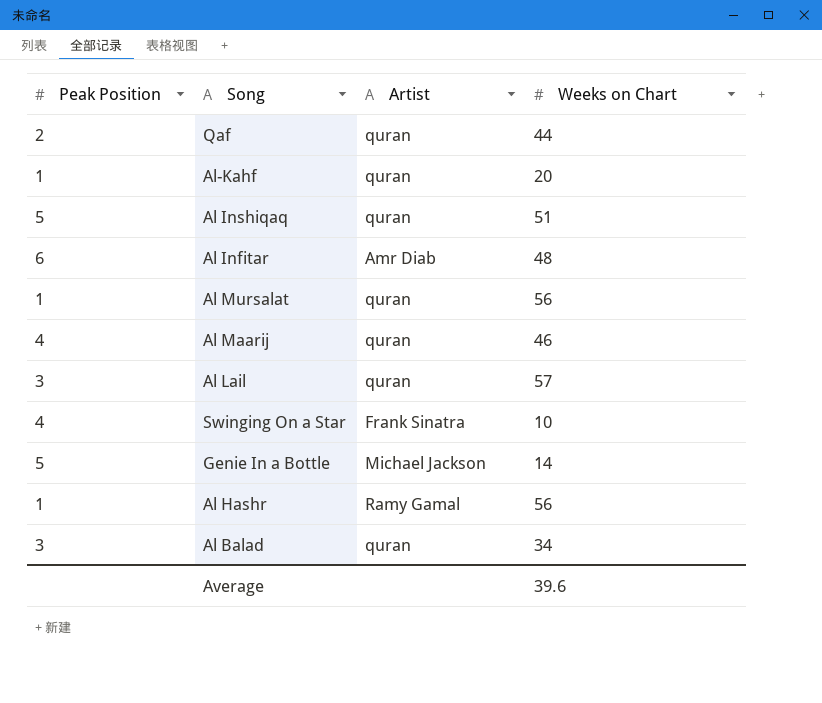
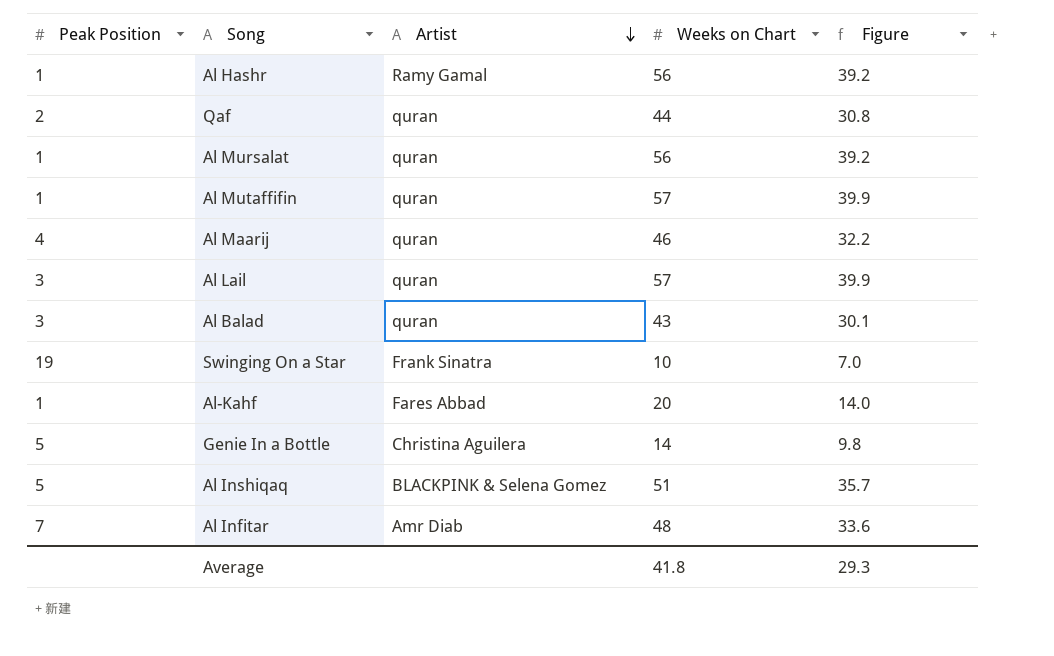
row order: none -> Artist descending
column Figure | formula: none -> [Weeks on Chart] * 0.7
row Al Mutaffifin: none -> 1 | quran | 57 | 39.9
Al Balad | Weeks on Chart: 34 -> 43
Swinging On a Star | Peak Position: 4 -> 19
Al-Kahf | Artist: quran -> Fares Abbad
Genie In a Bottle | Artist: Michael Jackson -> Christina Aguilera
Al Inshiqaq | Artist: quran -> BLACKPINK & Selena Gomez
Al Infitar | Peak Position: 6 -> 7
Average | Weeks on Chart: 39.6 -> 41.8

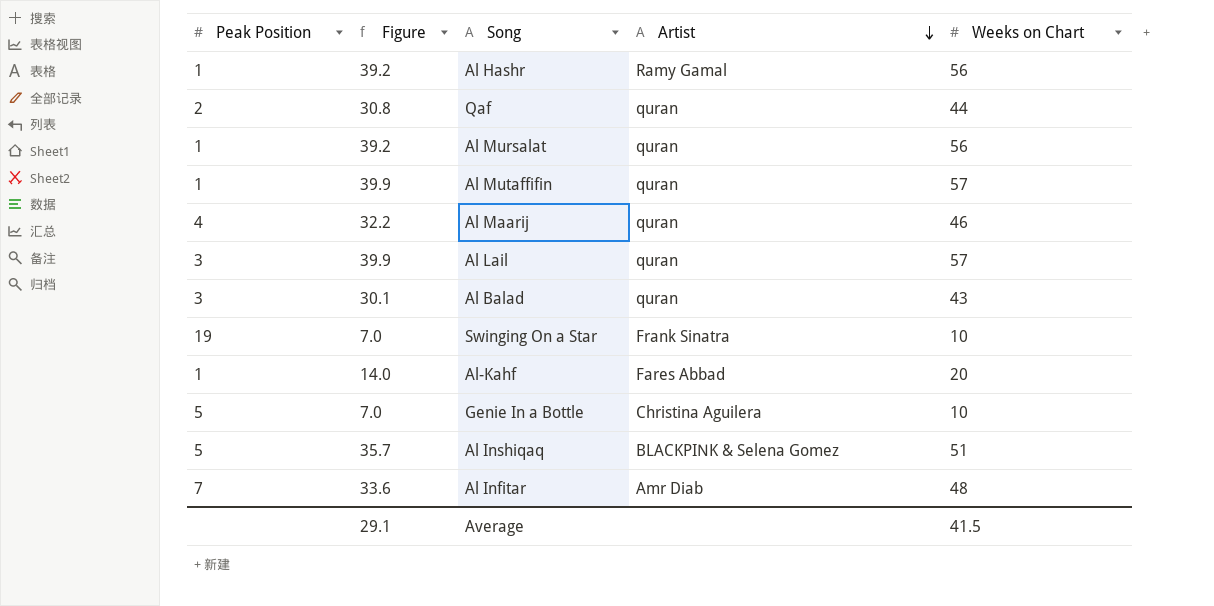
column Figure | position: 5 -> 2
Genie In a Bottle | Figure: 9.8 -> 7.0
Genie In a Bottle | Weeks on Chart: 14 -> 10
Average | Figure: 29.3 -> 29.1
Average | Weeks on Chart: 41.8 -> 41.5

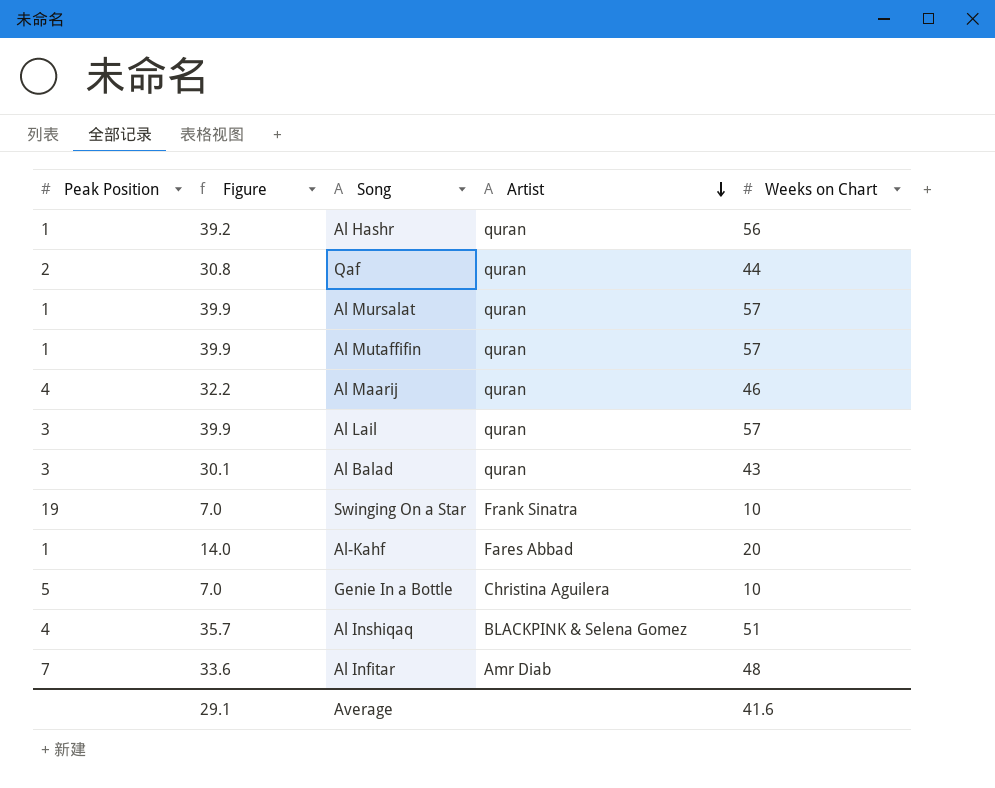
Al Hashr | Artist: Ramy Gamal -> quran
Al Mursalat | Figure: 39.2 -> 39.9
Al Mursalat | Weeks on Chart: 56 -> 57
Al Inshiqaq | Peak Position: 5 -> 4
Average | Weeks on Chart: 41.5 -> 41.6

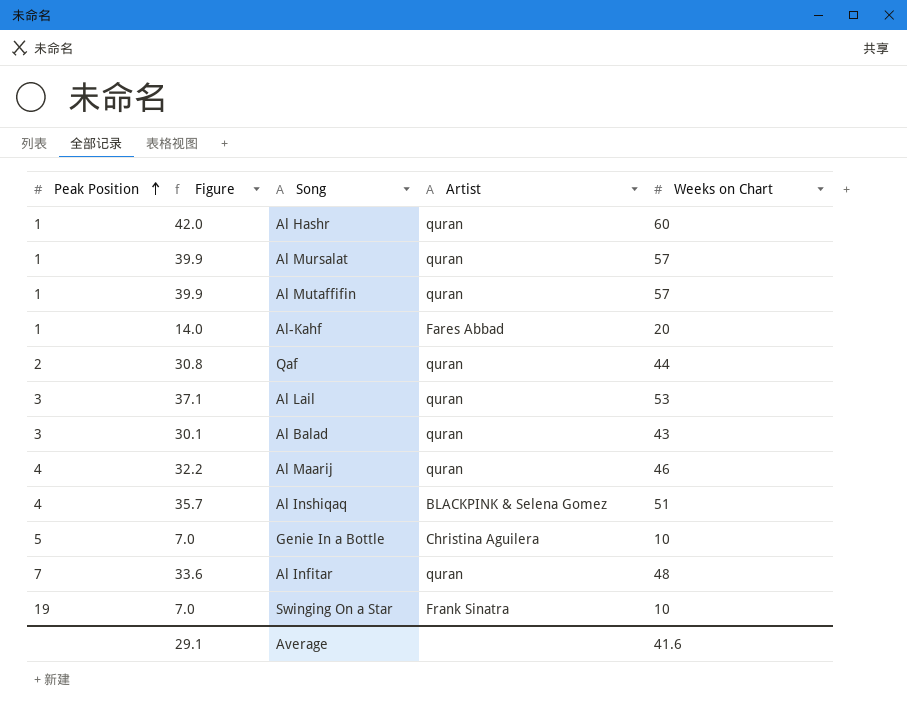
row order: Artist descending -> Peak Position ascending
Al Hashr | Figure: 39.2 -> 42.0
Al Hashr | Weeks on Chart: 56 -> 60
Al Lail | Figure: 39.9 -> 37.1
Al Lail | Weeks on Chart: 57 -> 53
Al Infitar | Artist: Amr Diab -> quran

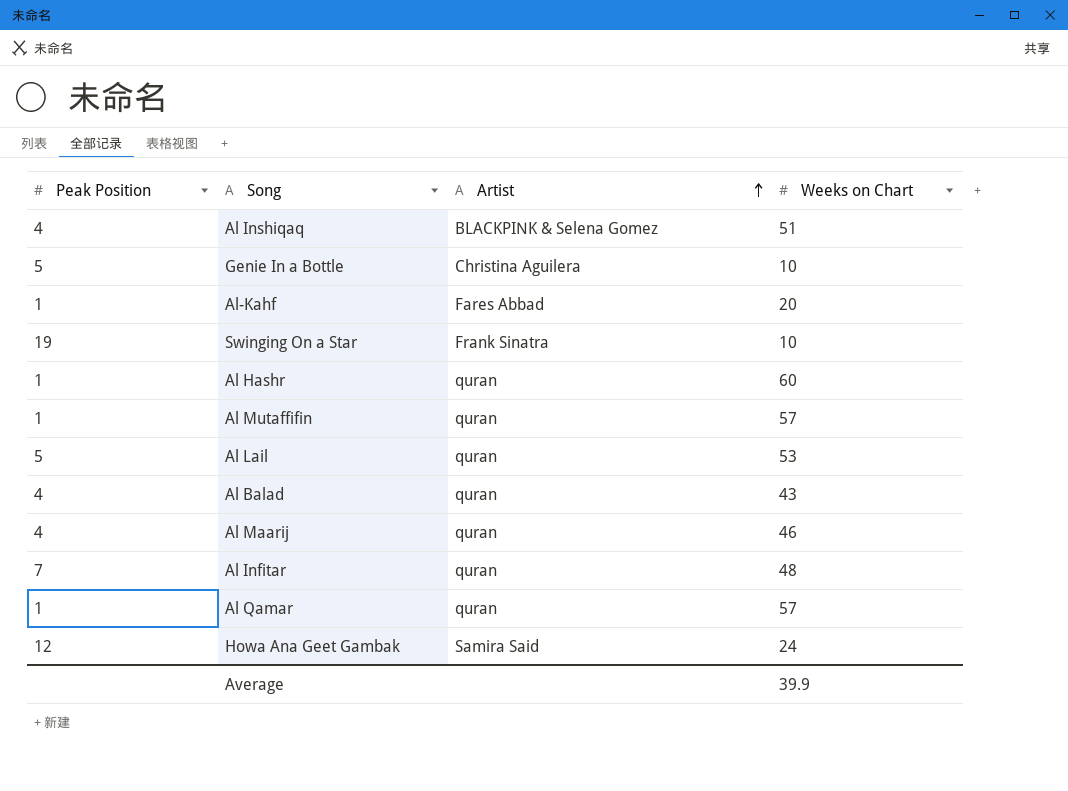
row order: Peak Position ascending -> Artist ascending
column Figure | formula: [Weeks on Chart] * 0.7 -> none
row Al Mursalat: 1 | 39.9 | quran | 57 -> none
row Qaf: 2 | 30.8 | quran | 44 -> none
Al Lail | Peak Position: 3 -> 5
Al Balad | Peak Position: 3 -> 4
row Al Qamar: none -> 1 | quran | 57
row Howa Ana Geet Gambak: none -> 12 | Samira Said | 24
Average | Weeks on Chart: 41.6 -> 39.9

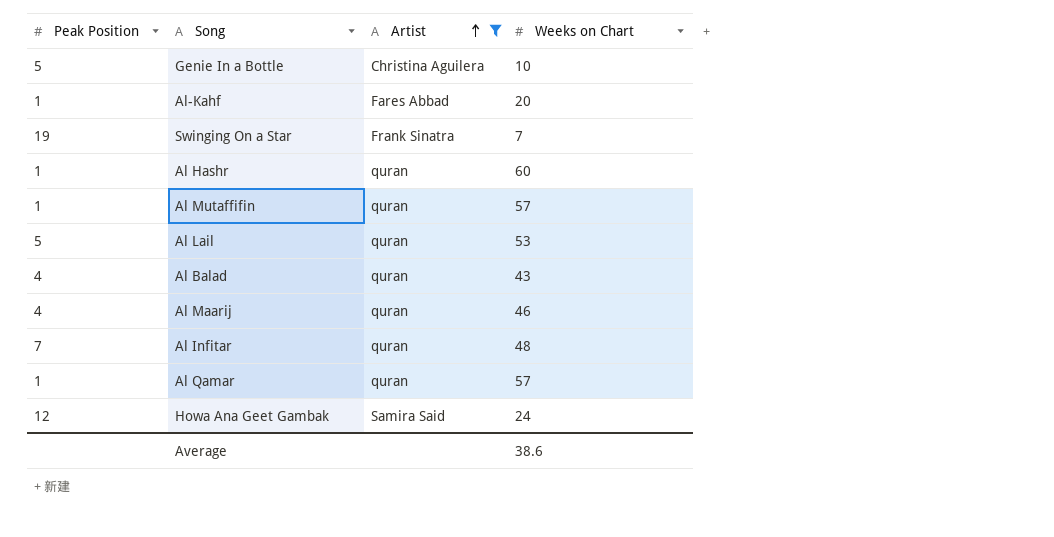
filter: none -> Artist != BLACKPINK & Selena Gomez
Swinging On a Star | Weeks on Chart: 10 -> 7
Average | Weeks on Chart: 39.9 -> 38.6

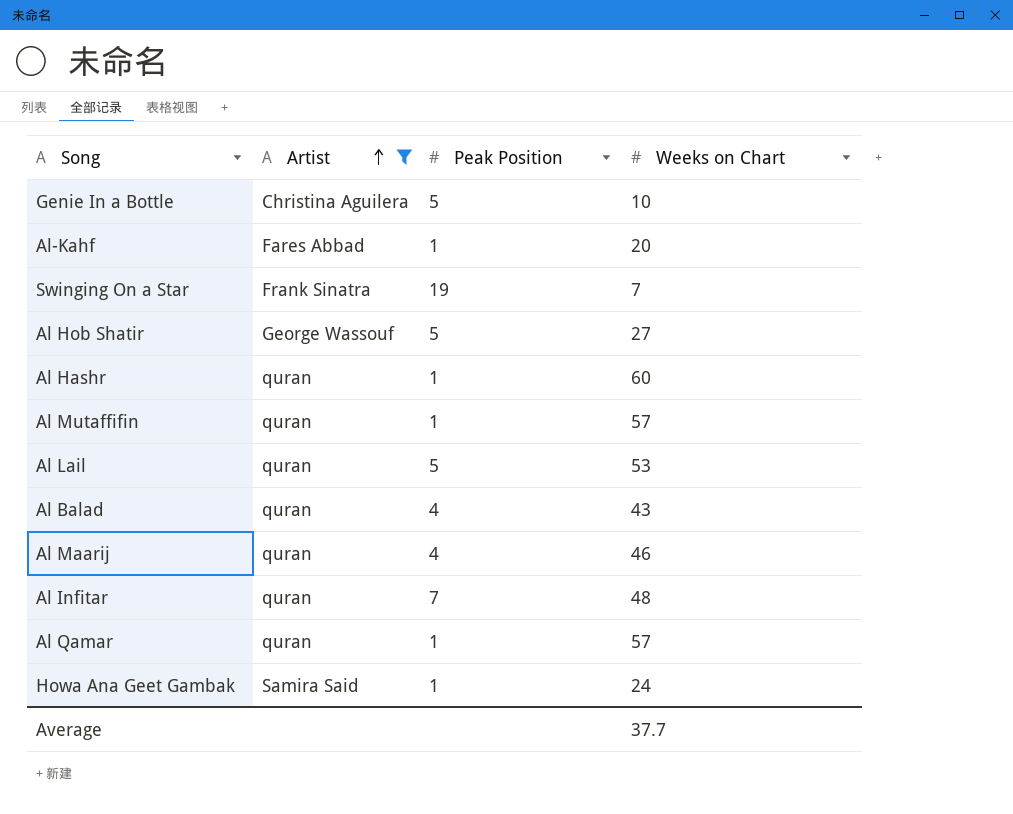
column Peak Position | position: 1 -> 3
row Al Hob Shatir: none -> George Wassouf | 5 | 27
Howa Ana Geet Gambak | Peak Position: 12 -> 1
Average | Weeks on Chart: 38.6 -> 37.7

